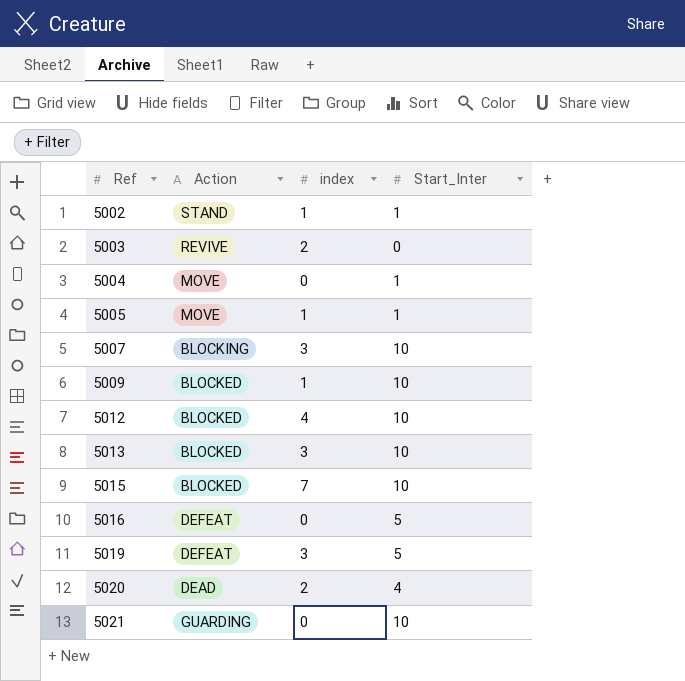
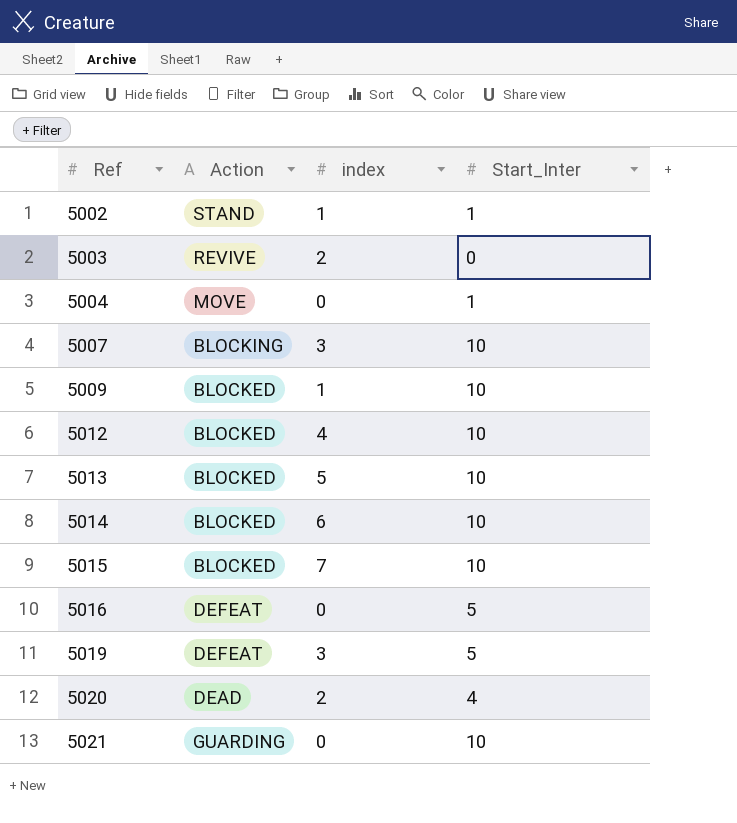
row 5005: MOVE | 1 | 1 -> none
5013 | index: 3 -> 5
row 5014: none -> BLOCKED | 6 | 10

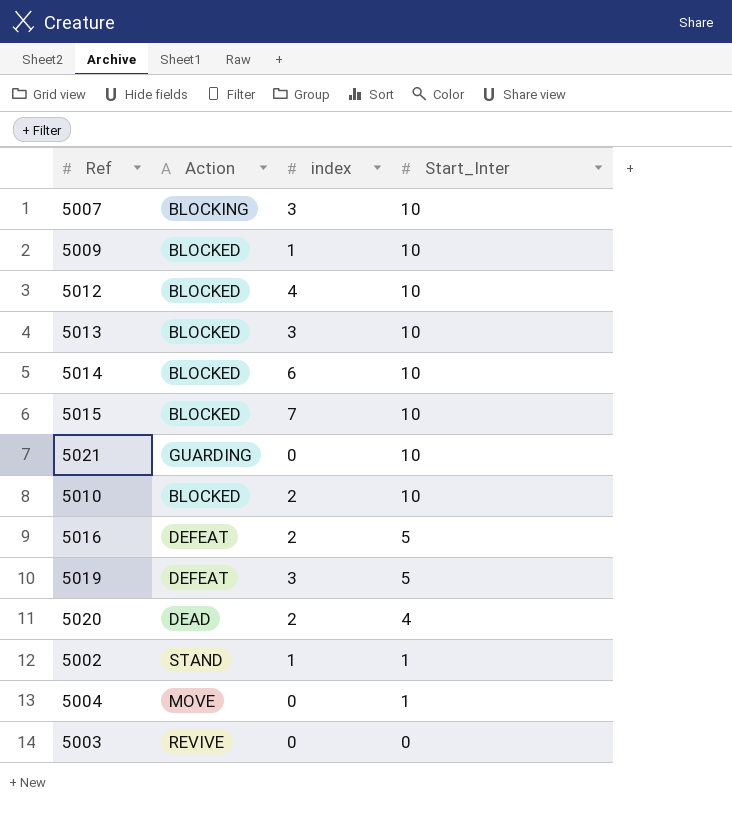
row order: Ref ascending -> Start_Inter descending
5013 | index: 5 -> 3
row 5010: none -> BLOCKED | 2 | 10
5016 | index: 0 -> 2
5003 | index: 2 -> 0

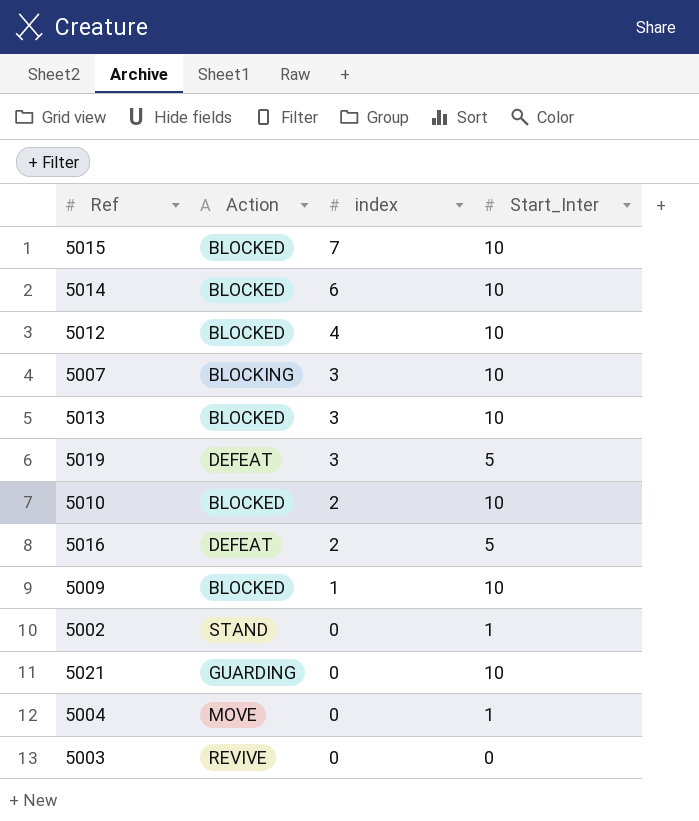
row order: Start_Inter descending -> index descending
row 5020: DEAD | 2 | 4 -> none
5002 | index: 1 -> 0

